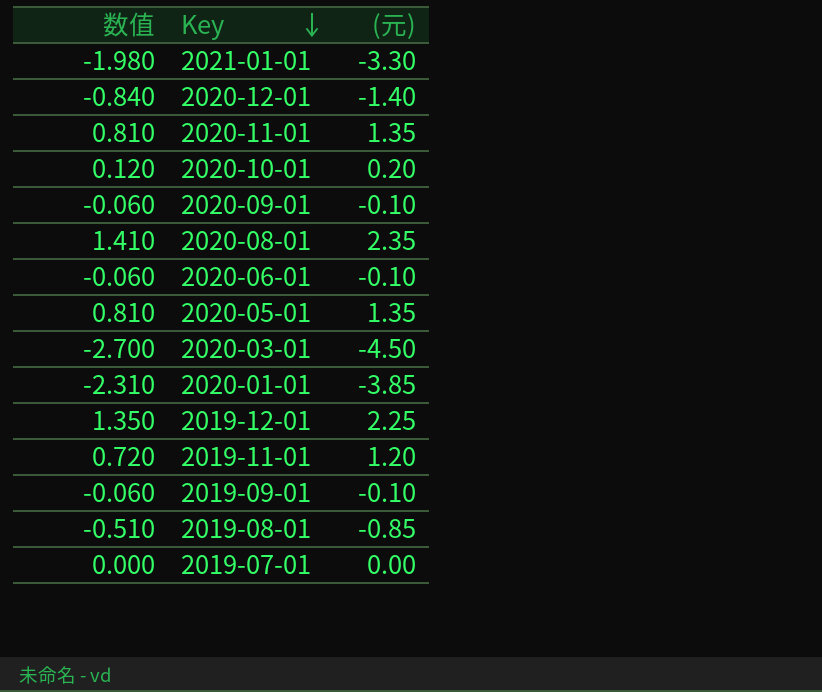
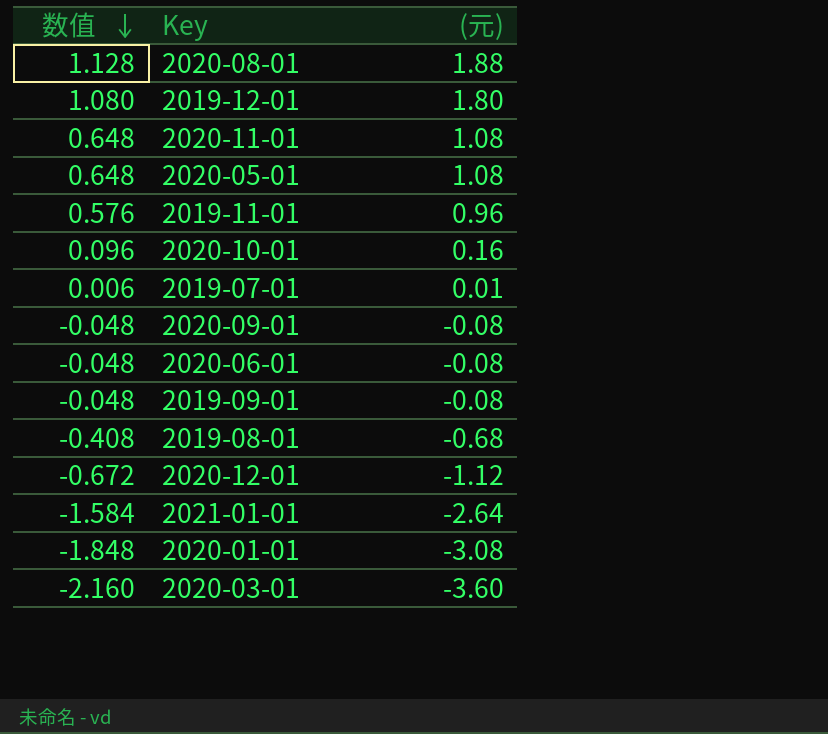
row order: Key descending -> 数值 descending
2020-08-01 | 数值: 1.410 -> 1.128
2020-08-01 | (元): 2.35 -> 1.88
2019-12-01 | 数值: 1.350 -> 1.080
2019-12-01 | (元): 2.25 -> 1.80
2020-11-01 | 数值: 0.810 -> 0.648
2020-11-01 | (元): 1.35 -> 1.08
2020-05-01 | 数值: 0.810 -> 0.648
2020-05-01 | (元): 1.35 -> 1.08
2019-11-01 | 数值: 0.720 -> 0.576
2019-11-01 | (元): 1.20 -> 0.96
2020-10-01 | 数值: 0.120 -> 0.096
2020-10-01 | (元): 0.20 -> 0.16
2019-07-01 | 数值: 0.000 -> 0.006
2019-07-01 | (元): 0.00 -> 0.01
2020-09-01 | 数值: -0.060 -> -0.048
2020-09-01 | (元): -0.10 -> -0.08
2020-06-01 | 数值: -0.060 -> -0.048
2020-06-01 | (元): -0.10 -> -0.08
2019-09-01 | 数值: -0.060 -> -0.048
2019-09-01 | (元): -0.10 -> -0.08
2019-08-01 | 数值: -0.510 -> -0.408
2019-08-01 | (元): -0.85 -> -0.68
2020-12-01 | 数值: -0.840 -> -0.672
2020-12-01 | (元): -1.40 -> -1.12
2021-01-01 | 数值: -1.980 -> -1.584
2021-01-01 | (元): -3.30 -> -2.64
2020-01-01 | 数值: -2.310 -> -1.848
2020-01-01 | (元): -3.85 -> -3.08
2020-03-01 | 数值: -2.700 -> -2.160
2020-03-01 | (元): -4.50 -> -3.60

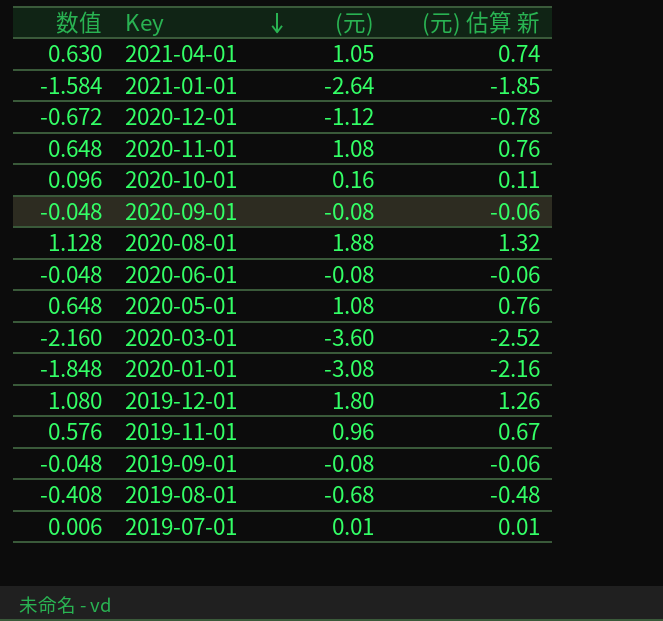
row order: 数值 descending -> Key descending
column (元) 估算 新 | formula: none -> [(元)] * 0.7
row 2021-04-01: none -> 0.630 | 1.05 | 0.74

